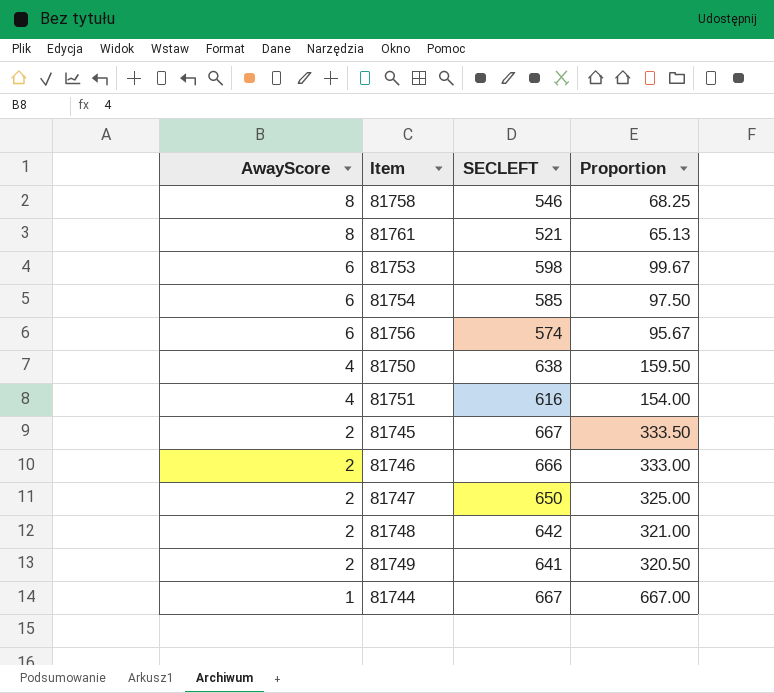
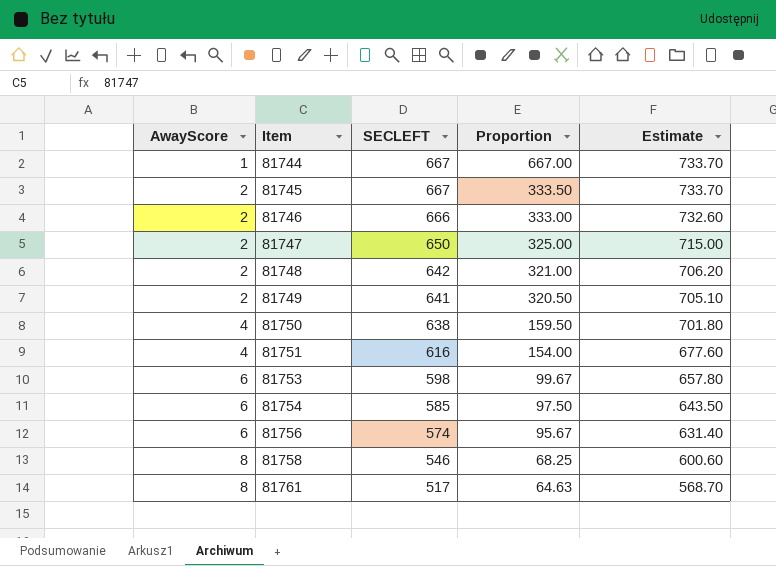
row order: AwayScore descending -> AwayScore ascending
column Estimate | formula: none -> [SECLEFT] * 1.1
81761 | SECLEFT: 521 -> 517
81761 | Proportion: 65.13 -> 64.63

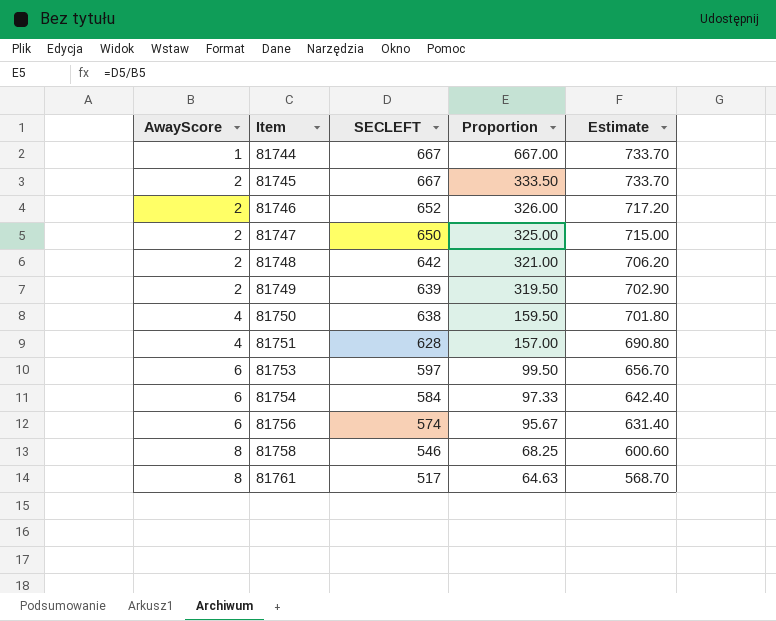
81746 | SECLEFT: 666 -> 652
81746 | Proportion: 333.00 -> 326.00
81746 | Estimate: 732.60 -> 717.20
81749 | SECLEFT: 641 -> 639
81749 | Proportion: 320.50 -> 319.50
81749 | Estimate: 705.10 -> 702.90
81751 | SECLEFT: 616 -> 628
81751 | Proportion: 154.00 -> 157.00
81751 | Estimate: 677.60 -> 690.80
81753 | SECLEFT: 598 -> 597
81753 | Proportion: 99.67 -> 99.50
81753 | Estimate: 657.80 -> 656.70
81754 | SECLEFT: 585 -> 584
81754 | Proportion: 97.50 -> 97.33
81754 | Estimate: 643.50 -> 642.40

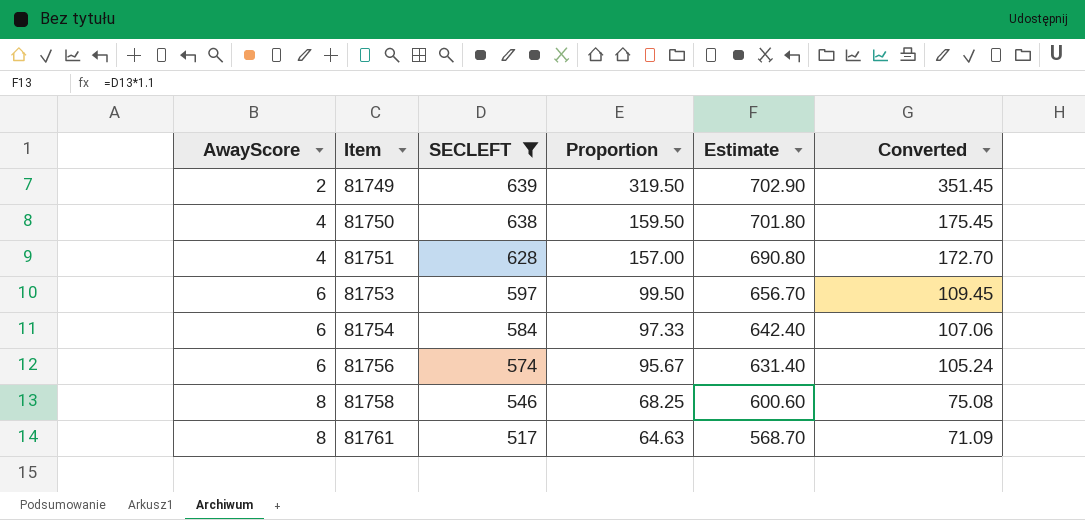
filter: none -> SECLEFT <= 639
column Converted | formula: none -> [Proportion] * 1.1

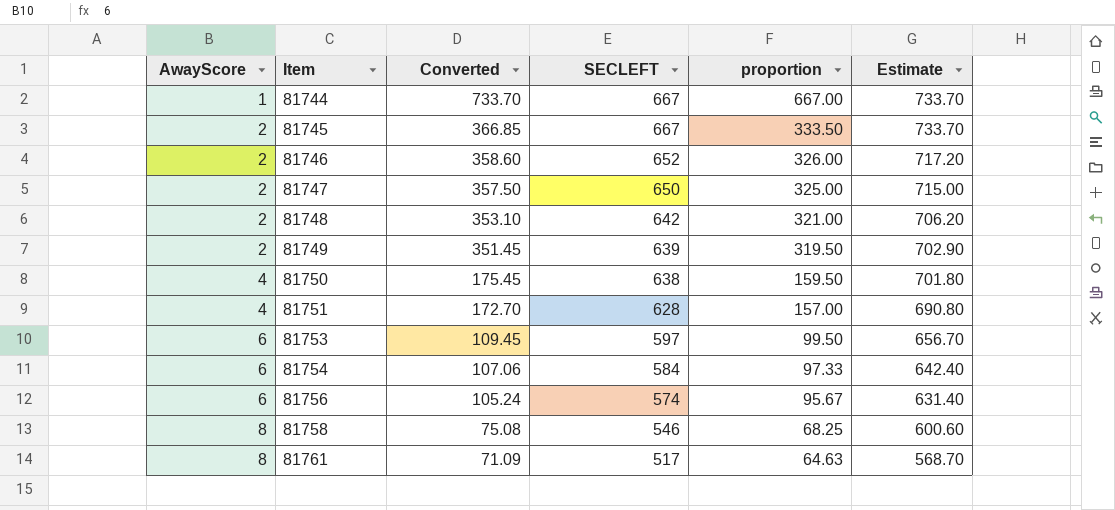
filter: SECLEFT <= 639 -> none
column Converted | position: 6 -> 3
column name: Proportion -> proportion

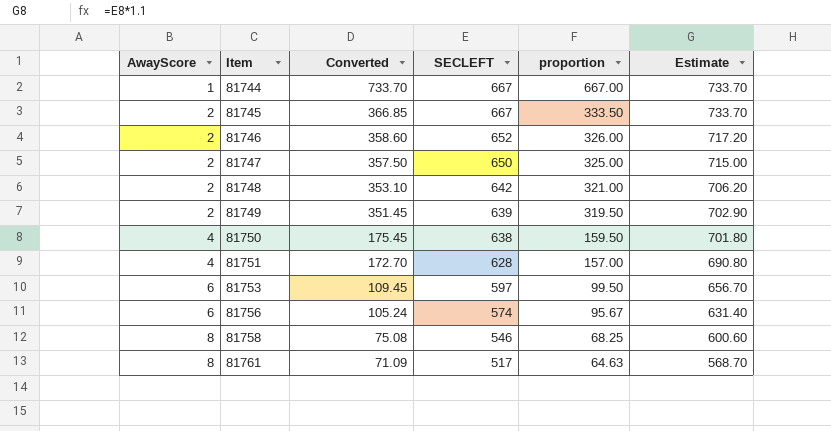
row 81754: 6 | 107.06 | 584 | 97.33 | 642.40 -> none

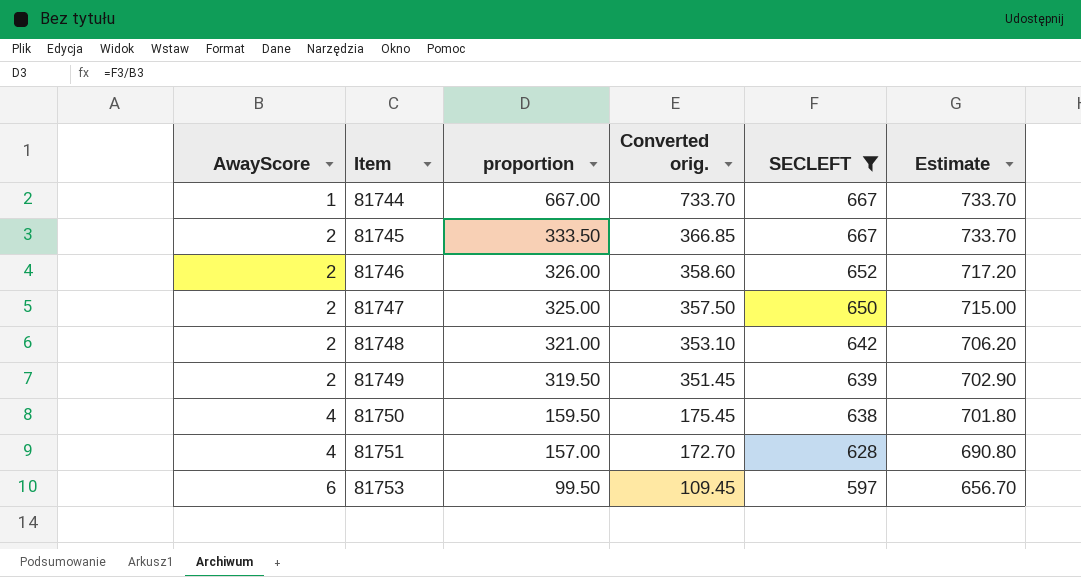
filter: none -> SECLEFT >= 597
column proportion | position: 5 -> 3
column name: Converted -> Converted orig.

